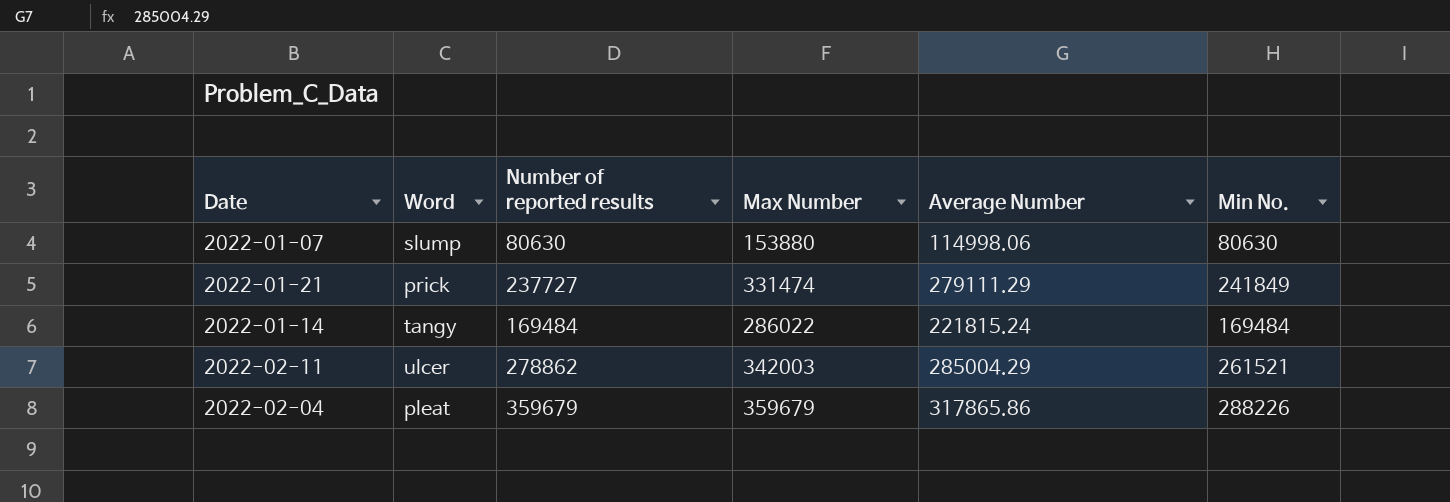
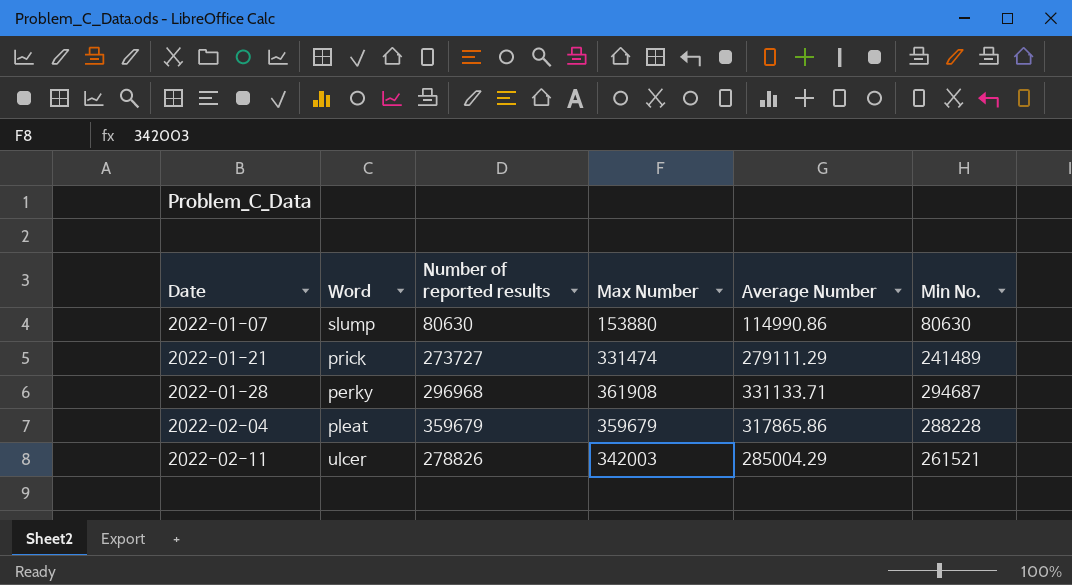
row order: none -> Date ascending
row 2022-01-14: tangy | 169484 | 286022 | 221815.24 | 169484 -> none
2022-01-07 | Average Number: 114998.06 -> 114990.86
2022-01-21 | Number of reported results: 237727 -> 273727
2022-01-21 | Min No.: 241849 -> 241489
row 2022-01-28: none -> perky | 296968 | 361908 | 331133.71 | 294687
2022-02-04 | Min No.: 288226 -> 288228
2022-02-11 | Number of reported results: 278862 -> 278826

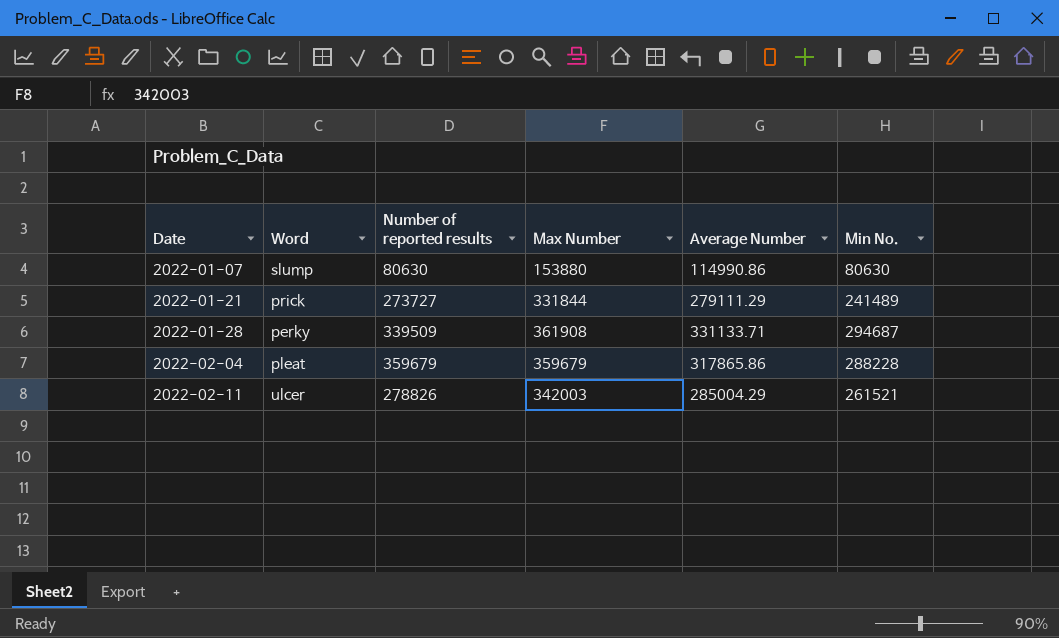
2022-01-21 | Max Number: 331474 -> 331844
2022-01-28 | Number of reported results: 296968 -> 339509

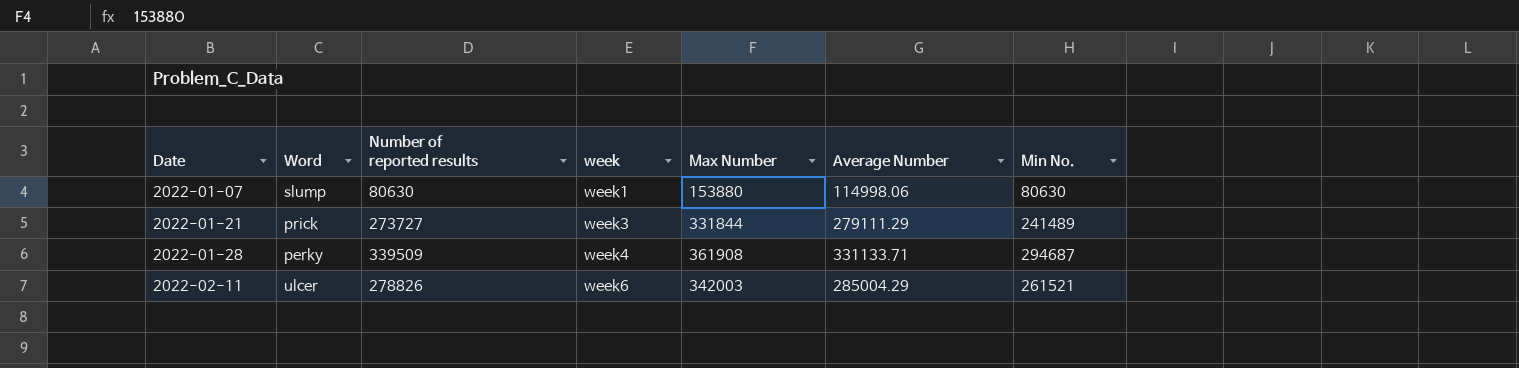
column week | position: none -> 4
row 2022-02-04: pleat | 359679 | 359679 | 317865.86 | 288228 -> none
2022-01-07 | Average Number: 114990.86 -> 114998.06

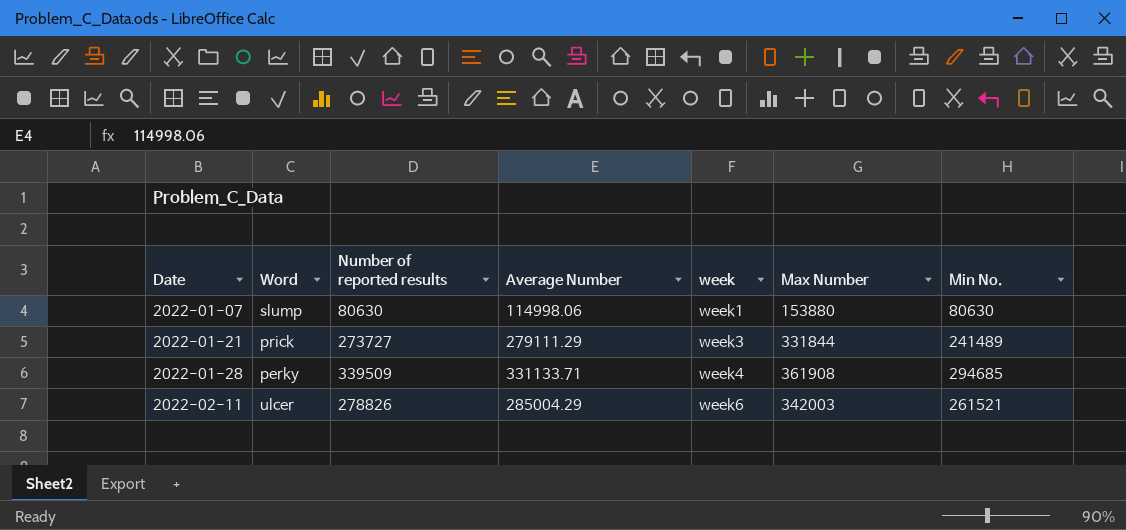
column Average Number | position: 6 -> 4
2022-01-28 | Min No.: 294687 -> 294685

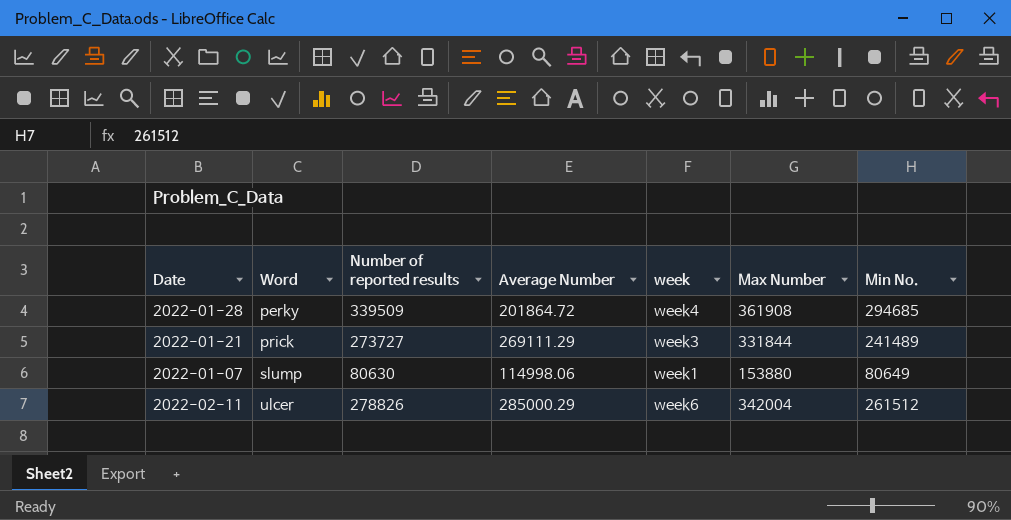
row order: Date ascending -> Word ascending
2022-01-28 | Average Number: 331133.71 -> 201864.72
2022-01-21 | Average Number: 279111.29 -> 269111.29
2022-01-07 | Min No.: 80630 -> 80649
2022-02-11 | Average Number: 285004.29 -> 285000.29
2022-02-11 | Max Number: 342003 -> 342004
2022-02-11 | Min No.: 261521 -> 261512

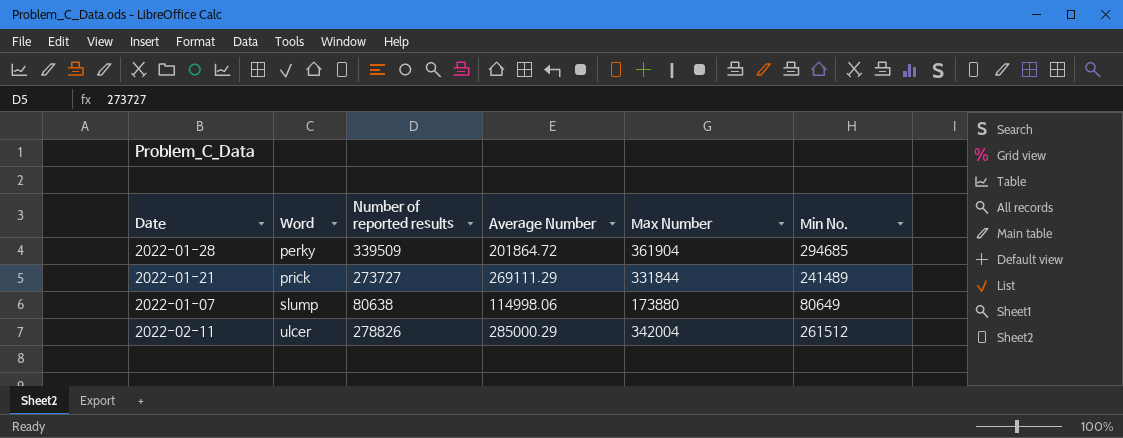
column week | position: 5 -> none
2022-01-28 | Max Number: 361908 -> 361904
2022-01-07 | Number of reported results: 80630 -> 80638
2022-01-07 | Max Number: 153880 -> 173880

